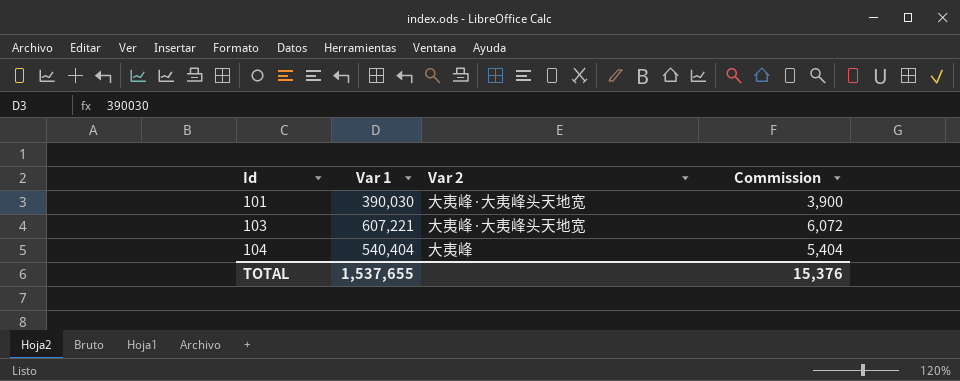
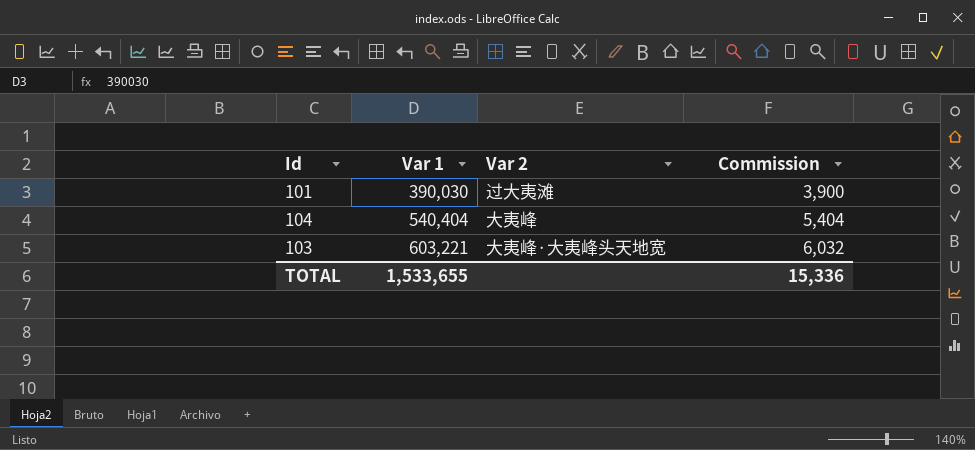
row order: Id ascending -> Var 1 ascending
101 | Var 2: 大夷峰·大夷峰头天地宽 -> 过大夷滩
103 | Var 1: 607,221 -> 603,221
103 | Commission: 6,072 -> 6,032
TOTAL | Var 1: 1,537,655 -> 1,533,655
TOTAL | Commission: 15,376 -> 15,336

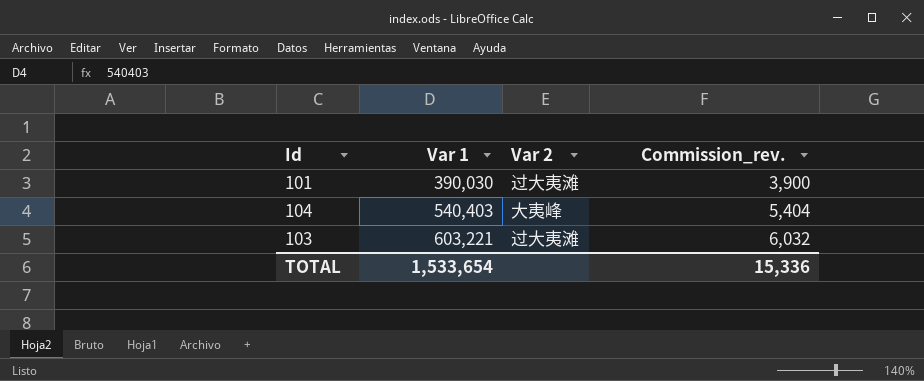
column name: Commission -> Commission_rev.
104 | Var 1: 540,404 -> 540,403
103 | Var 2: 大夷峰·大夷峰头天地宽 -> 过大夷滩
TOTAL | Var 1: 1,533,655 -> 1,533,654

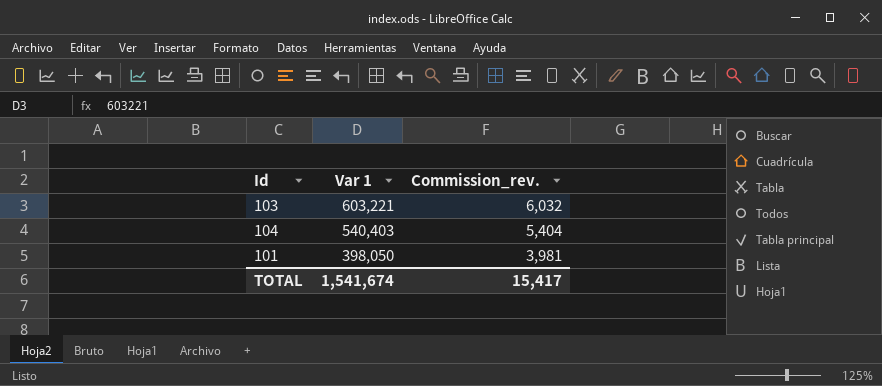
row order: Var 1 ascending -> Var 1 descending
column Var 2 | position: 3 -> none
101 | Var 1: 390,030 -> 398,050
101 | Commission_rev.: 3,900 -> 3,981
TOTAL | Var 1: 1,533,654 -> 1,541,674
TOTAL | Commission_rev.: 15,336 -> 15,417

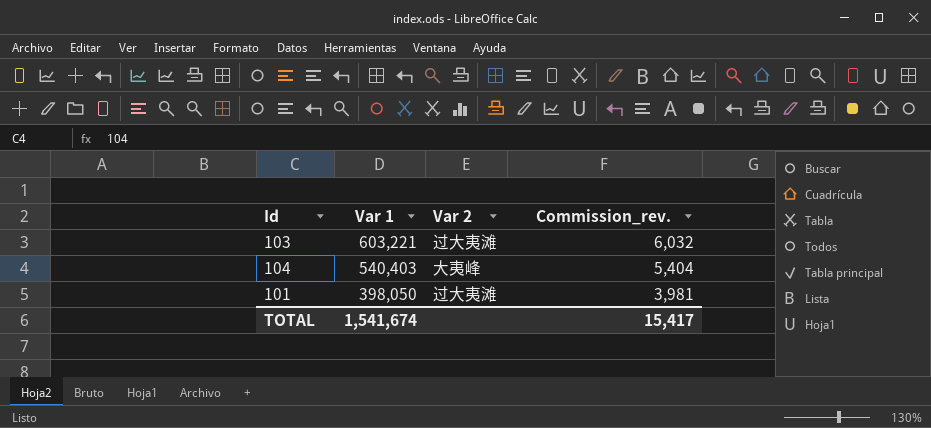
column Var 2 | position: none -> 3

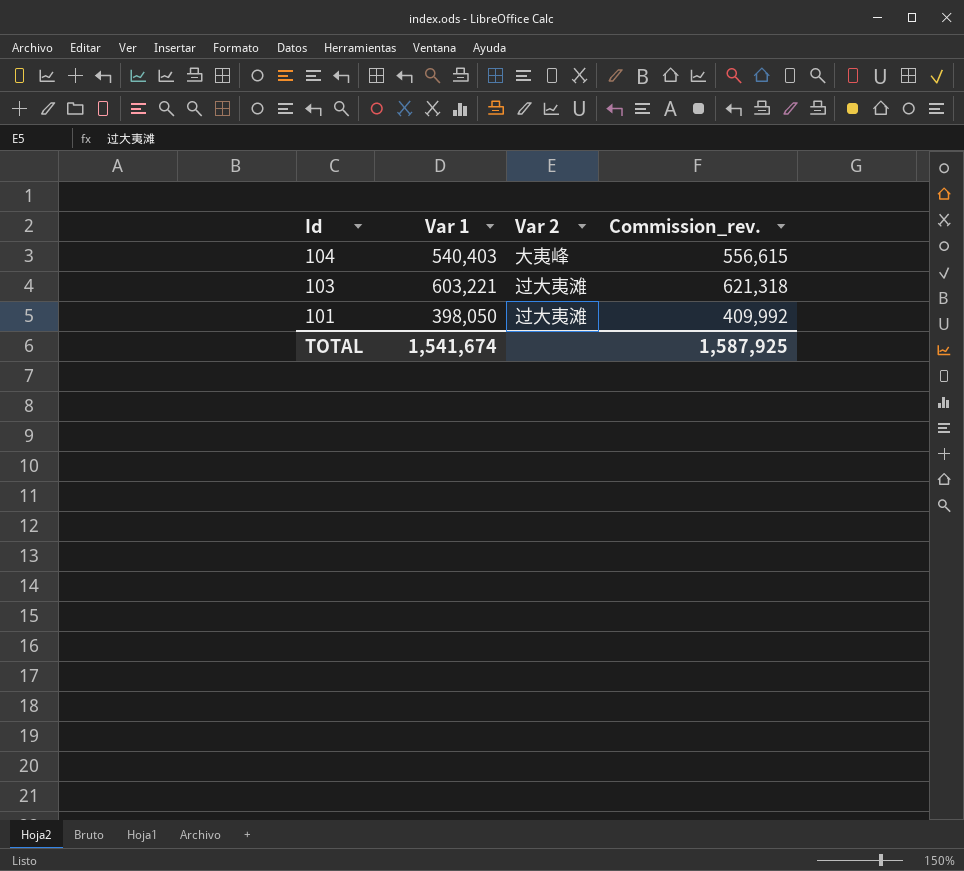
row order: Var 1 descending -> Id descending
column Commission_rev. | formula: [Var 1] * 0.01 -> [Var 1] * 1.03
TOTAL | Commission_rev.: 15,417 -> 1,587,925

